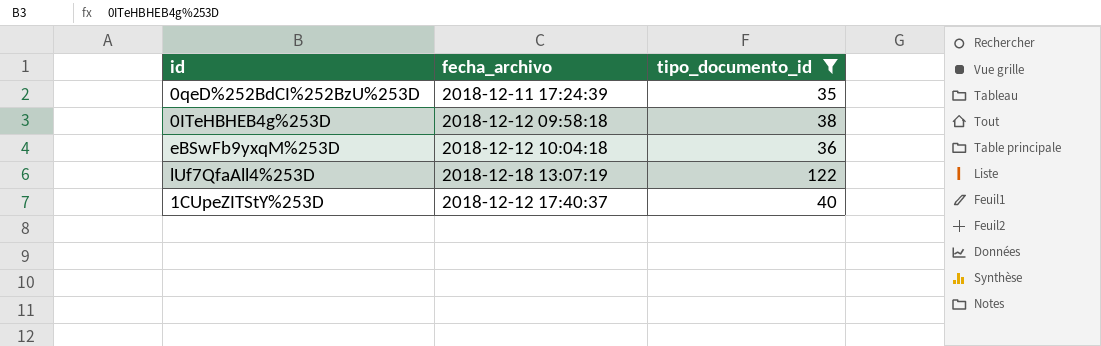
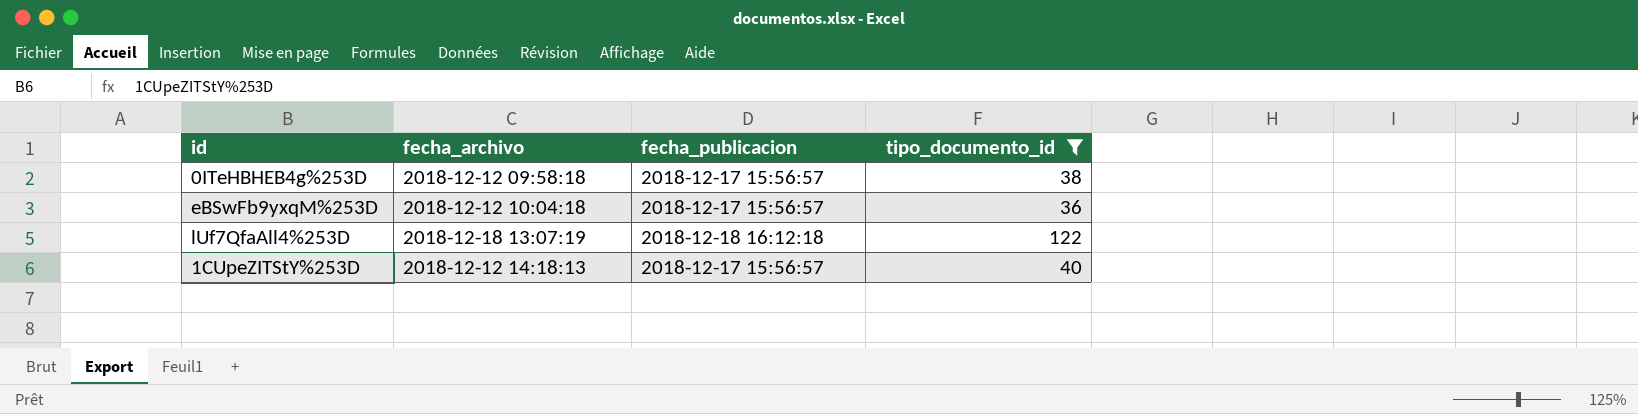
column fecha_publicacion | position: none -> 3
row 0qeD%252BdCI%252BzU%253D: 2018-12-11 17:24:39 | 35 -> none
1CUpeZITStY%253D | fecha_archivo: 2018-12-12 17:40:37 -> 2018-12-12 14:18:13

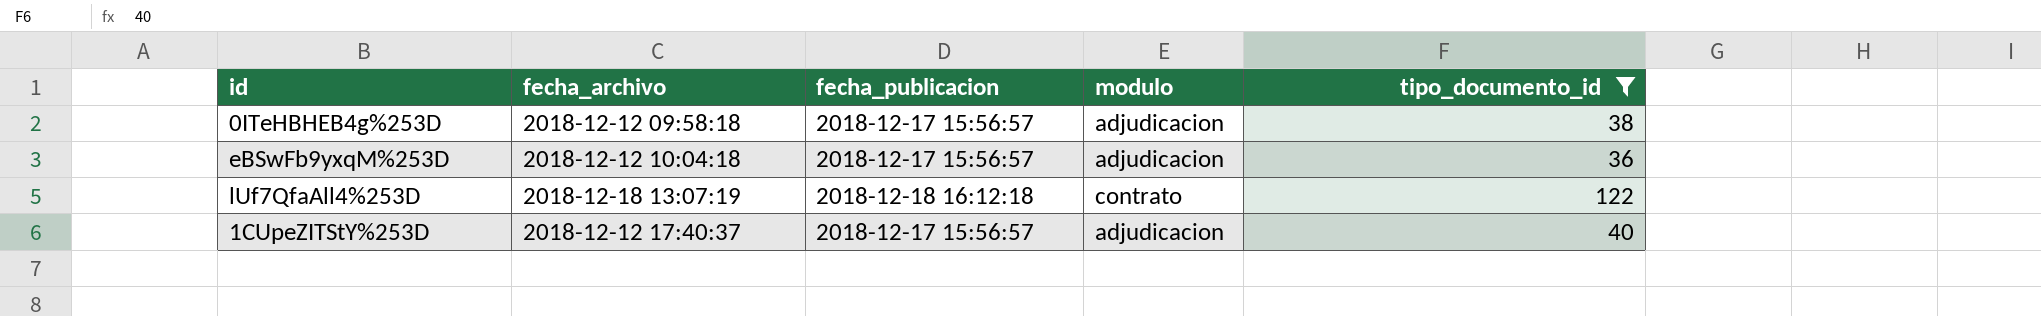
column modulo | position: none -> 4
1CUpeZITStY%253D | fecha_archivo: 2018-12-12 14:18:13 -> 2018-12-12 17:40:37

